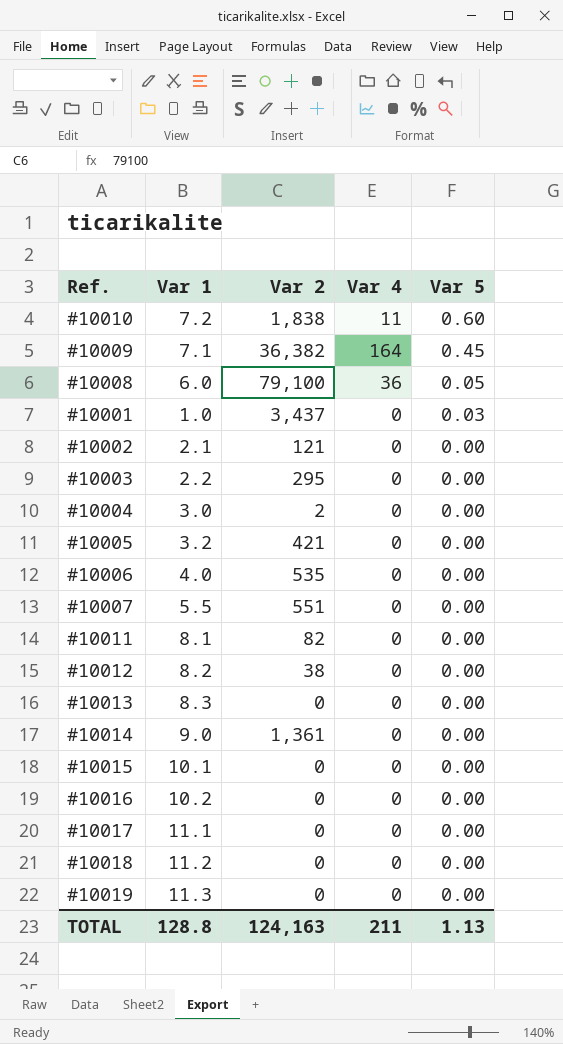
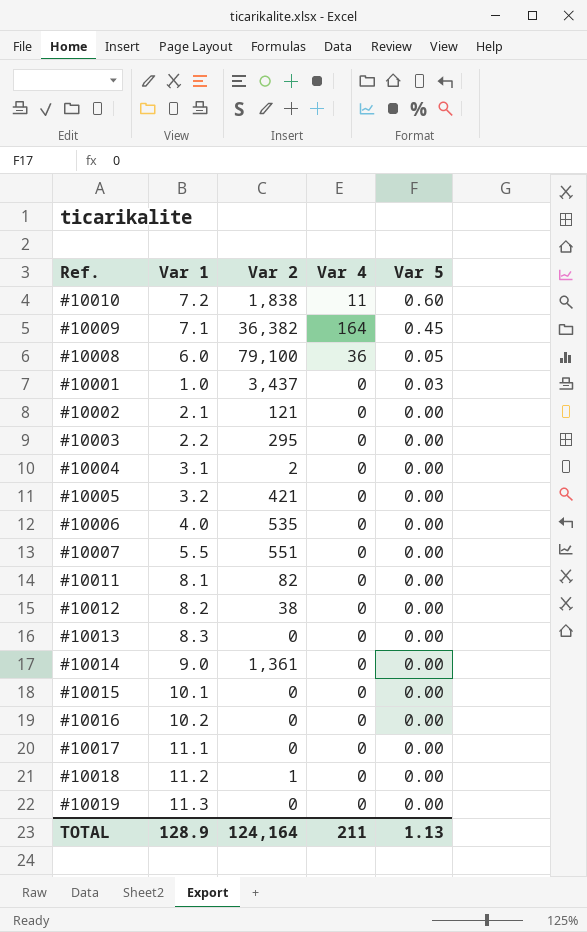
#10004 | Var 1: 3.0 -> 3.1
#10018 | Var 2: 0 -> 1
TOTAL | Var 1: 128.8 -> 128.9
TOTAL | Var 2: 124,163 -> 124,164

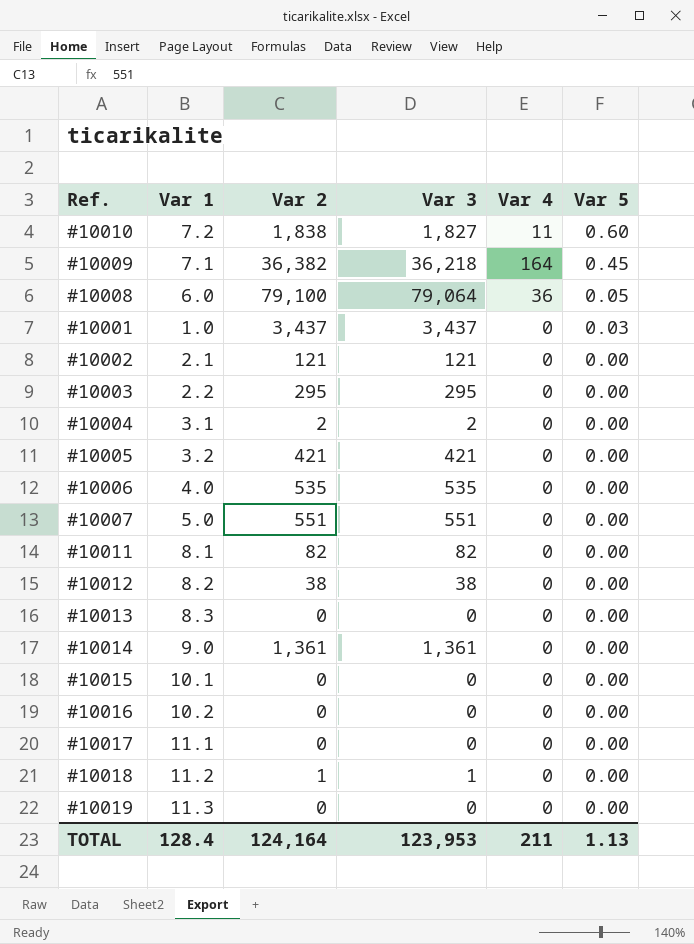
column Var 3 | formula: none -> [Var 2] - [Var 4]
#10007 | Var 1: 5.5 -> 5.0
TOTAL | Var 1: 128.9 -> 128.4

